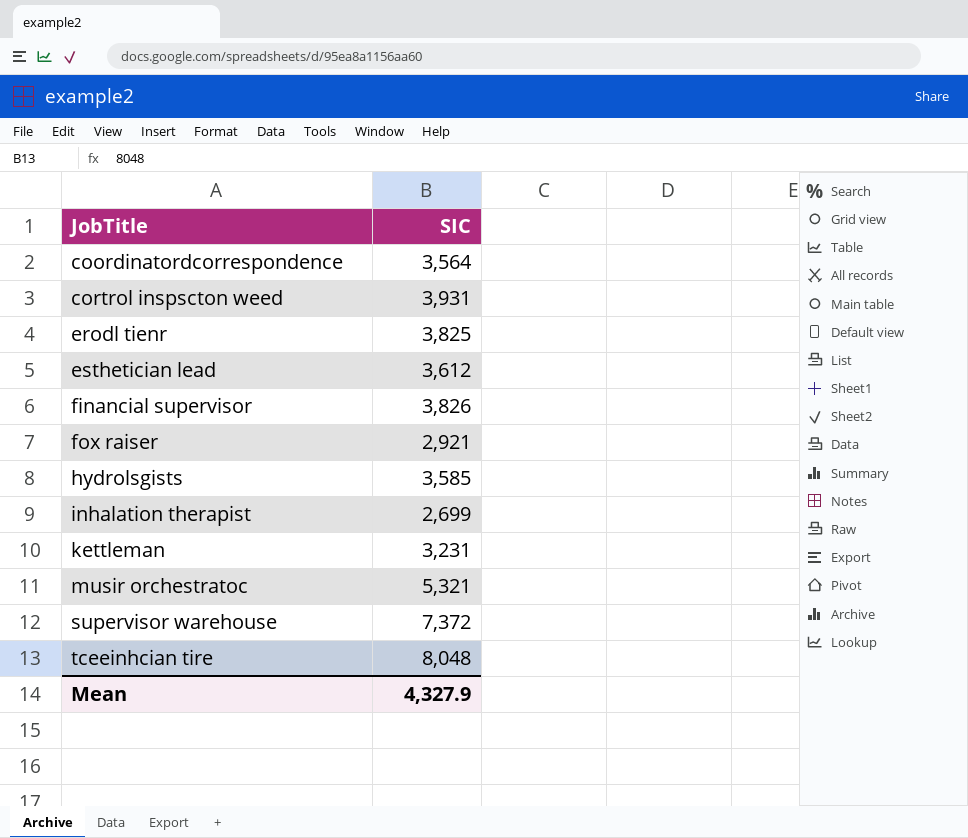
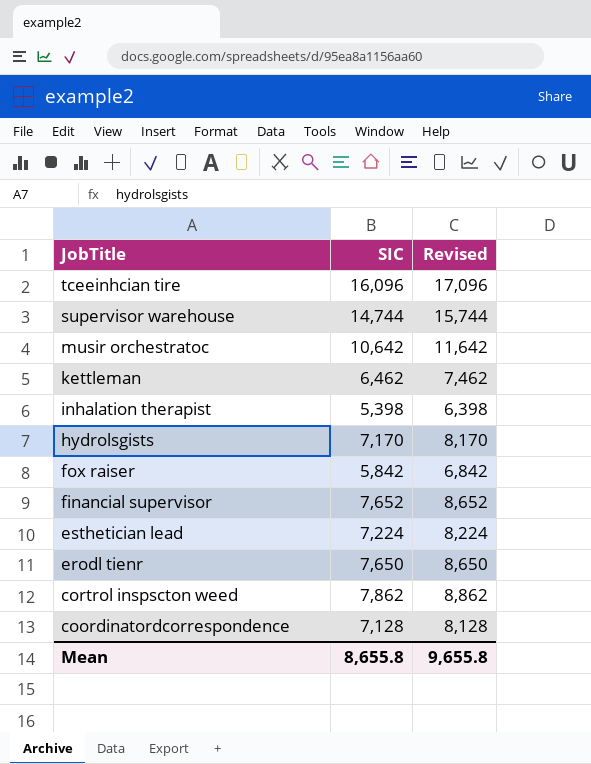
row order: JobTitle ascending -> JobTitle descending
column Revised | formula: none -> [SIC] + 1000
tceeinhcian tire | SIC: 8,048 -> 16,096
supervisor warehouse | SIC: 7,372 -> 14,744
musir orchestratoc | SIC: 5,321 -> 10,642
kettleman | SIC: 3,231 -> 6,462
inhalation therapist | SIC: 2,699 -> 5,398
hydrolsgists | SIC: 3,585 -> 7,170
fox raiser | SIC: 2,921 -> 5,842
financial supervisor | SIC: 3,826 -> 7,652
esthetician lead | SIC: 3,612 -> 7,224
erodl tienr | SIC: 3,825 -> 7,650
cortrol inspscton weed | SIC: 3,931 -> 7,862
coordinatordcorrespondence | SIC: 3,564 -> 7,128
Mean | SIC: 4,327.9 -> 8,655.8

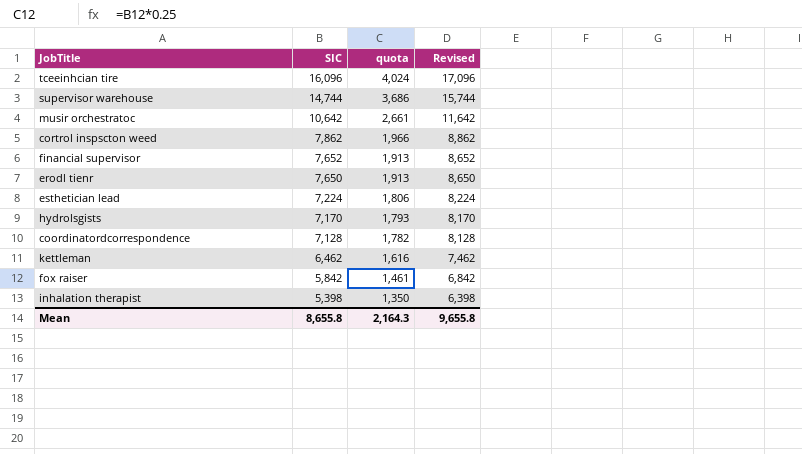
row order: JobTitle descending -> SIC descending
column quota | formula: none -> [SIC] * 0.25

